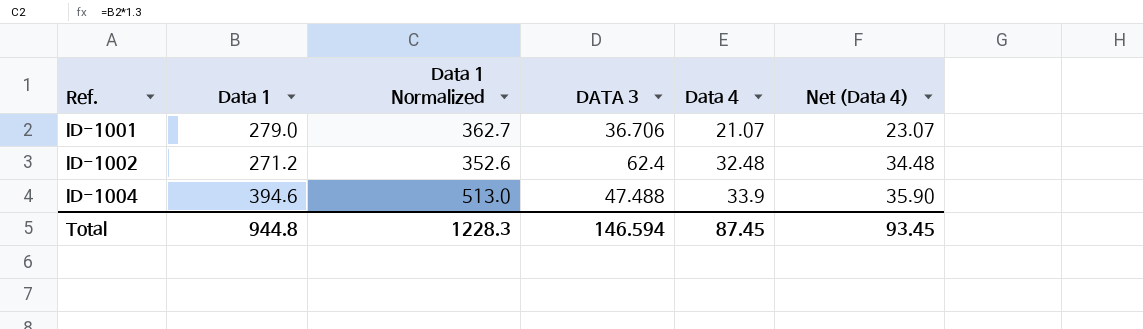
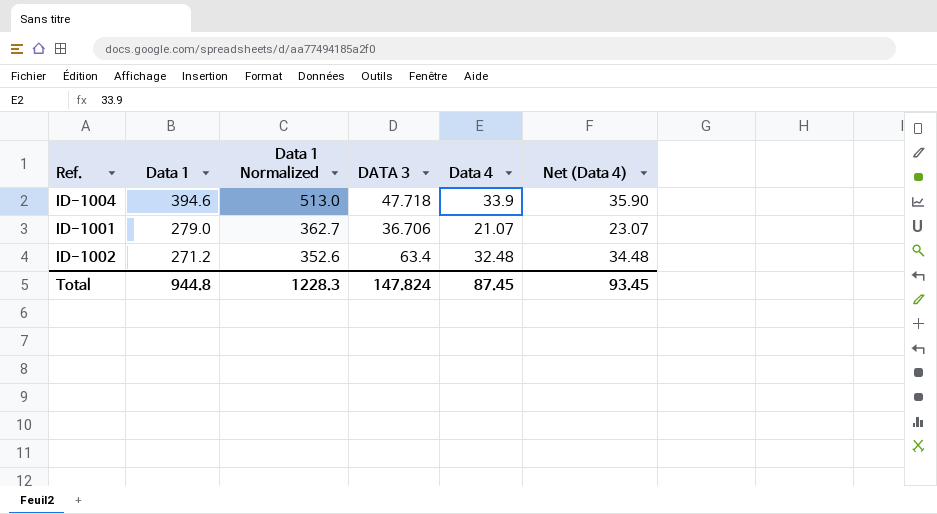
row order: Ref. ascending -> Data 1 descending
ID-1004 | DATA 3: 47.488 -> 47.718
ID-1002 | DATA 3: 62.4 -> 63.4
Total | DATA 3: 146.594 -> 147.824

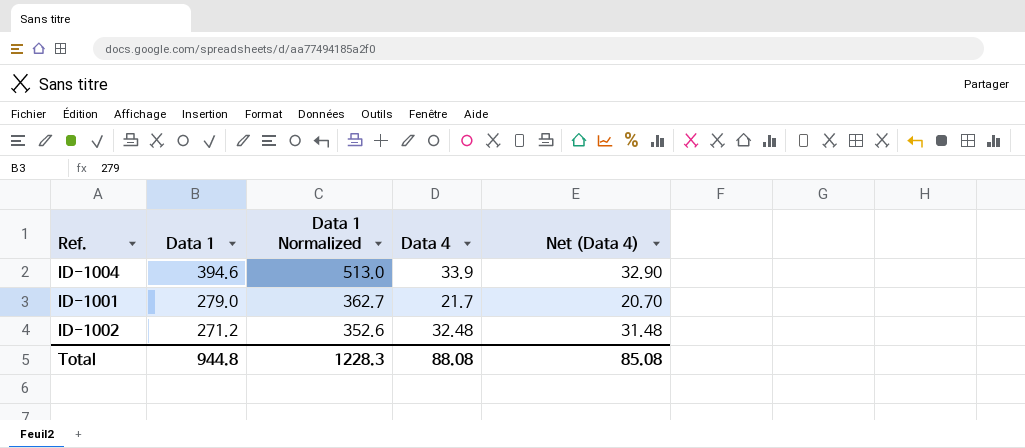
column DATA 3 | position: 4 -> none
column Net (Data 4) | formula: [Data 4] + 2 -> [Data 4] - 1
ID-1001 | Data 4: 21.07 -> 21.7
Total | Data 4: 87.45 -> 88.08
Total | Net (Data 4): 93.45 -> 85.08

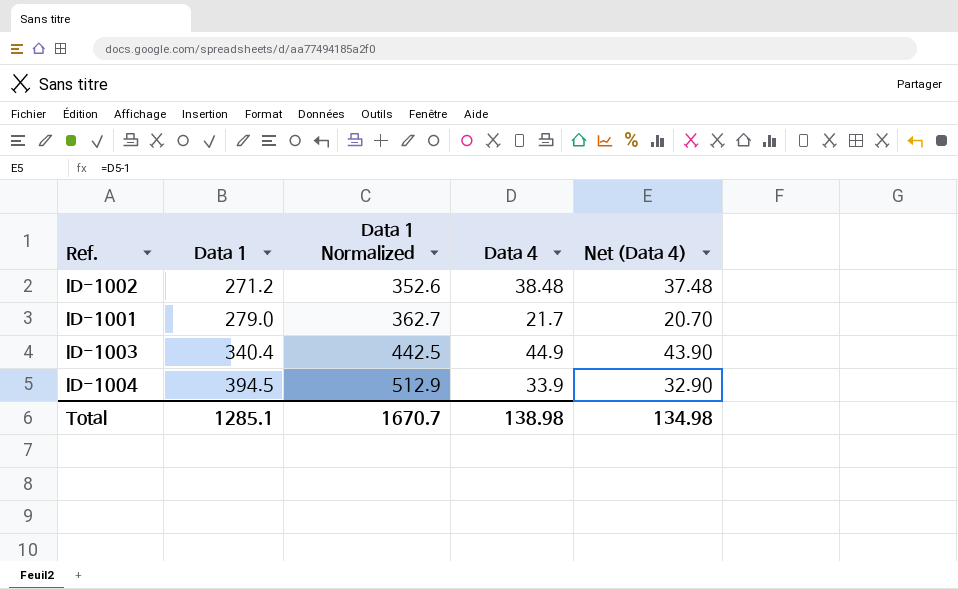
row order: Data 1 descending -> Data 1 ascending
ID-1002 | Data 4: 32.48 -> 38.48
ID-1002 | Net (Data 4): 31.48 -> 37.48
row ID-1003: none -> 340.4 | 442.5 | 44.9 | 43.90
ID-1004 | Data 1: 394.6 -> 394.5
ID-1004 | Data 1 Normalized: 513.0 -> 512.9
Total | Data 1: 944.8 -> 1285.1
Total | Data 1 Normalized: 1228.3 -> 1670.7
Total | Data 4: 88.08 -> 138.98
Total | Net (Data 4): 85.08 -> 134.98

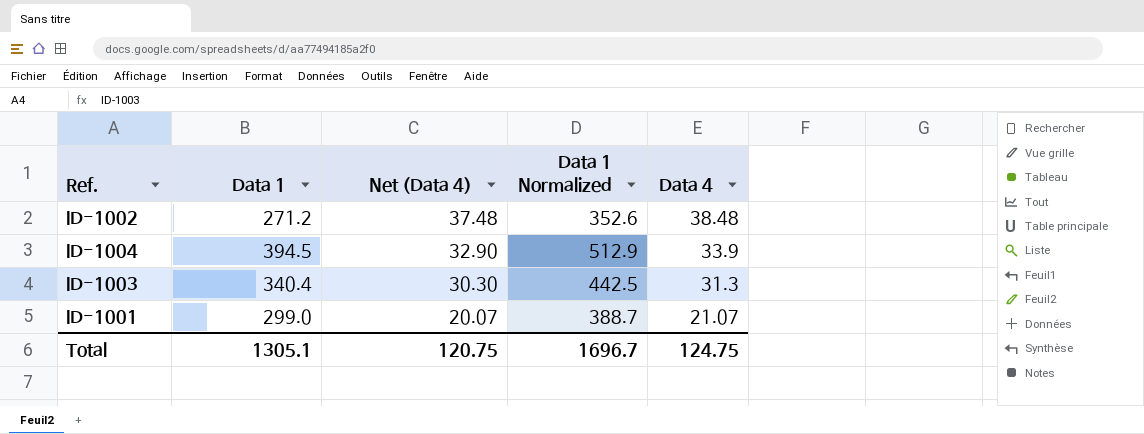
row order: Data 1 ascending -> Net (Data 4) descending
column Net (Data 4) | position: 5 -> 3
ID-1003 | Net (Data 4): 43.90 -> 30.30
ID-1003 | Data 4: 44.9 -> 31.3
ID-1001 | Data 1: 279.0 -> 299.0
ID-1001 | Net (Data 4): 20.70 -> 20.07
ID-1001 | Data 1 Normalized: 362.7 -> 388.7
ID-1001 | Data 4: 21.7 -> 21.07
Total | Data 1: 1285.1 -> 1305.1
Total | Net (Data 4): 134.98 -> 120.75
Total | Data 1 Normalized: 1670.7 -> 1696.7
Total | Data 4: 138.98 -> 124.75

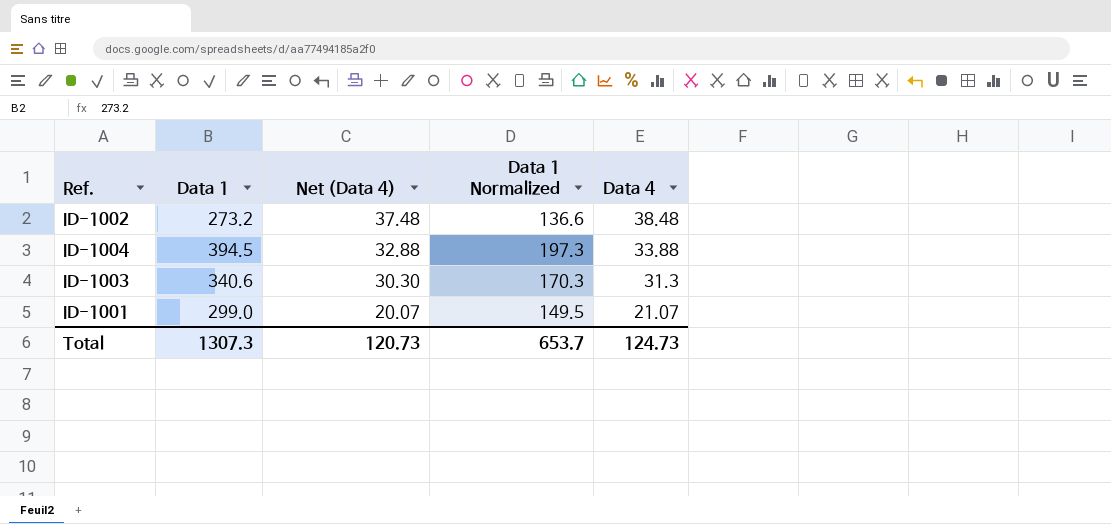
column Data 1 Normalized | formula: [Data 1] * 1.3 -> [Data 1] * 0.5
ID-1002 | Data 1: 271.2 -> 273.2
ID-1004 | Net (Data 4): 32.90 -> 32.88
ID-1004 | Data 4: 33.9 -> 33.88
ID-1003 | Data 1: 340.4 -> 340.6
Total | Data 1: 1305.1 -> 1307.3
Total | Net (Data 4): 120.75 -> 120.73
Total | Data 1 Normalized: 1696.7 -> 653.7
Total | Data 4: 124.75 -> 124.73

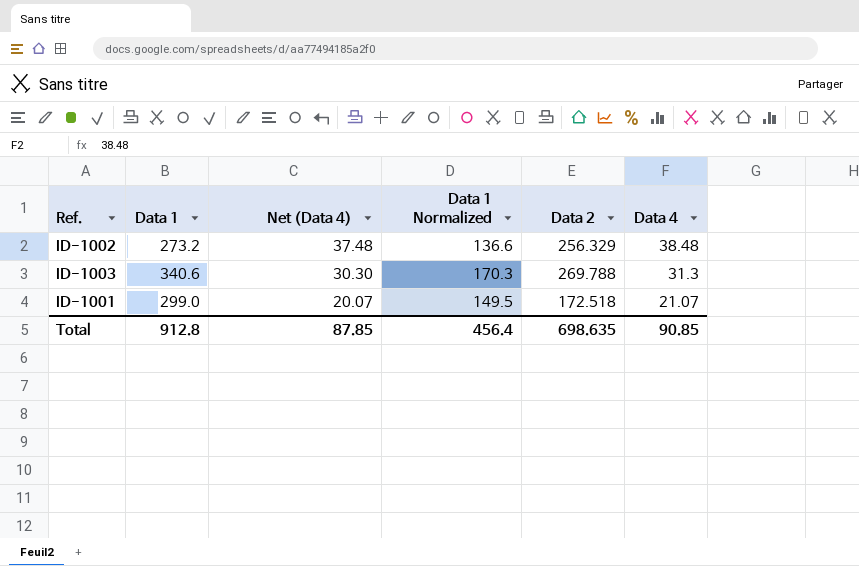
column Data 2 | position: none -> 5
row ID-1004: 394.5 | 32.88 | 197.3 | 33.88 -> none
Total | Data 1: 1307.3 -> 912.8
Total | Net (Data 4): 120.73 -> 87.85
Total | Data 1 Normalized: 653.7 -> 456.4
Total | Data 4: 124.73 -> 90.85

